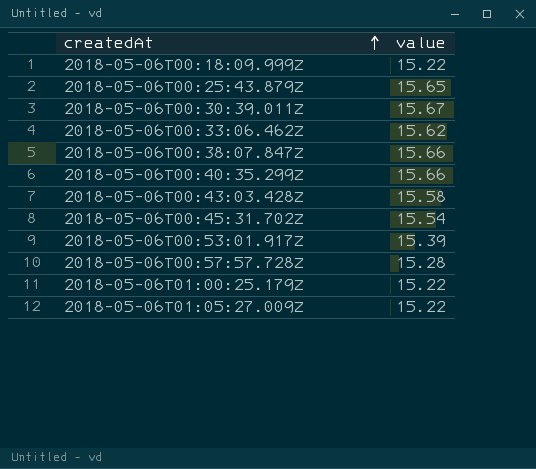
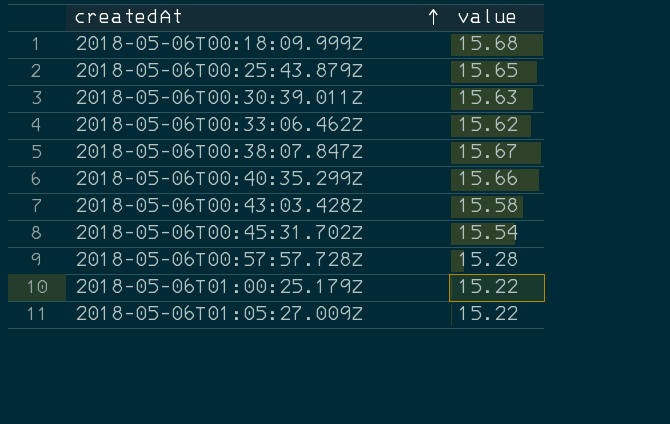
row 2018-05-06T00:53:01.917Z: 15.39 -> none
2018-05-06T00:18:09.999Z | value: 15.22 -> 15.68
2018-05-06T00:30:39.011Z | value: 15.67 -> 15.63
2018-05-06T00:38:07.847Z | value: 15.66 -> 15.67

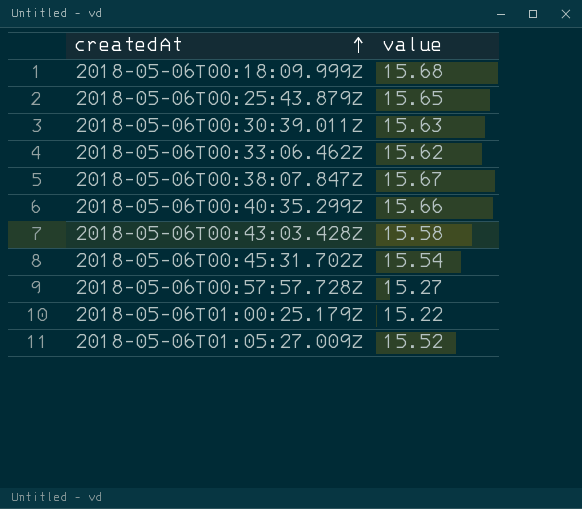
2018-05-06T00:57:57.728Z | value: 15.28 -> 15.27
2018-05-06T01:05:27.009Z | value: 15.22 -> 15.52

